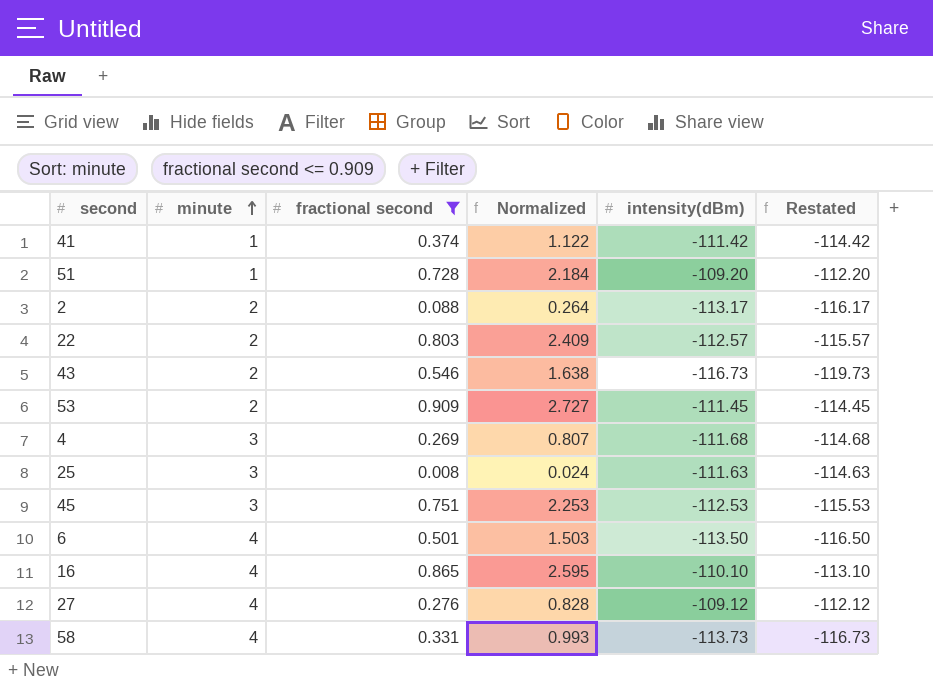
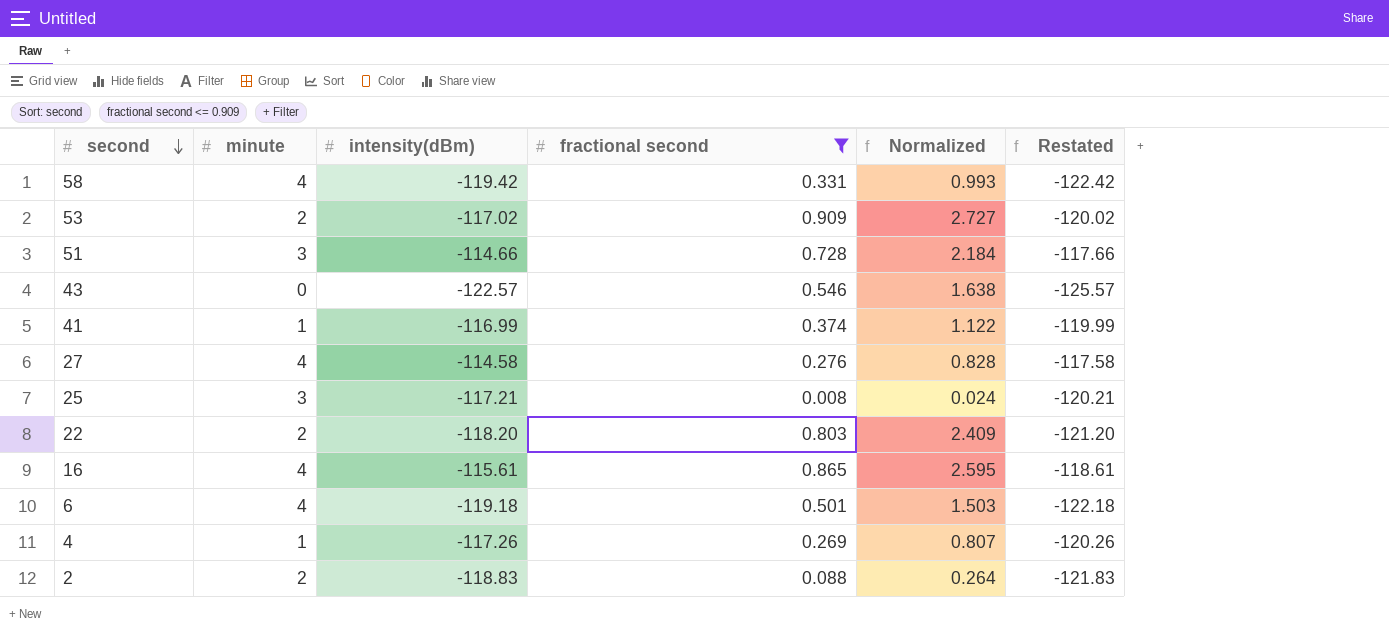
row order: minute ascending -> second descending
column intensity(dBm) | position: 5 -> 3
row 45: 3 | 0.751 | 2.253 | -112.53 | -115.53 -> none
58 | intensity(dBm): -113.73 -> -119.42
58 | Restated: -116.73 -> -122.42
53 | intensity(dBm): -111.45 -> -117.02
53 | Restated: -114.45 -> -120.02
51 | minute: 1 -> 3
51 | intensity(dBm): -109.20 -> -114.66
51 | Restated: -112.20 -> -117.66
43 | minute: 2 -> 0
43 | intensity(dBm): -116.73 -> -122.57
43 | Restated: -119.73 -> -125.57
41 | intensity(dBm): -111.42 -> -116.99
41 | Restated: -114.42 -> -119.99
27 | intensity(dBm): -109.12 -> -114.58
27 | Restated: -112.12 -> -117.58
25 | intensity(dBm): -111.63 -> -117.21
25 | Restated: -114.63 -> -120.21
22 | intensity(dBm): -112.57 -> -118.20
22 | Restated: -115.57 -> -121.20
16 | intensity(dBm): -110.10 -> -115.61
16 | Restated: -113.10 -> -118.61
6 | intensity(dBm): -113.50 -> -119.18
6 | Restated: -116.50 -> -122.18
4 | minute: 3 -> 1
4 | intensity(dBm): -111.68 -> -117.26
4 | Restated: -114.68 -> -120.26
2 | intensity(dBm): -113.17 -> -118.83
2 | Restated: -116.17 -> -121.83

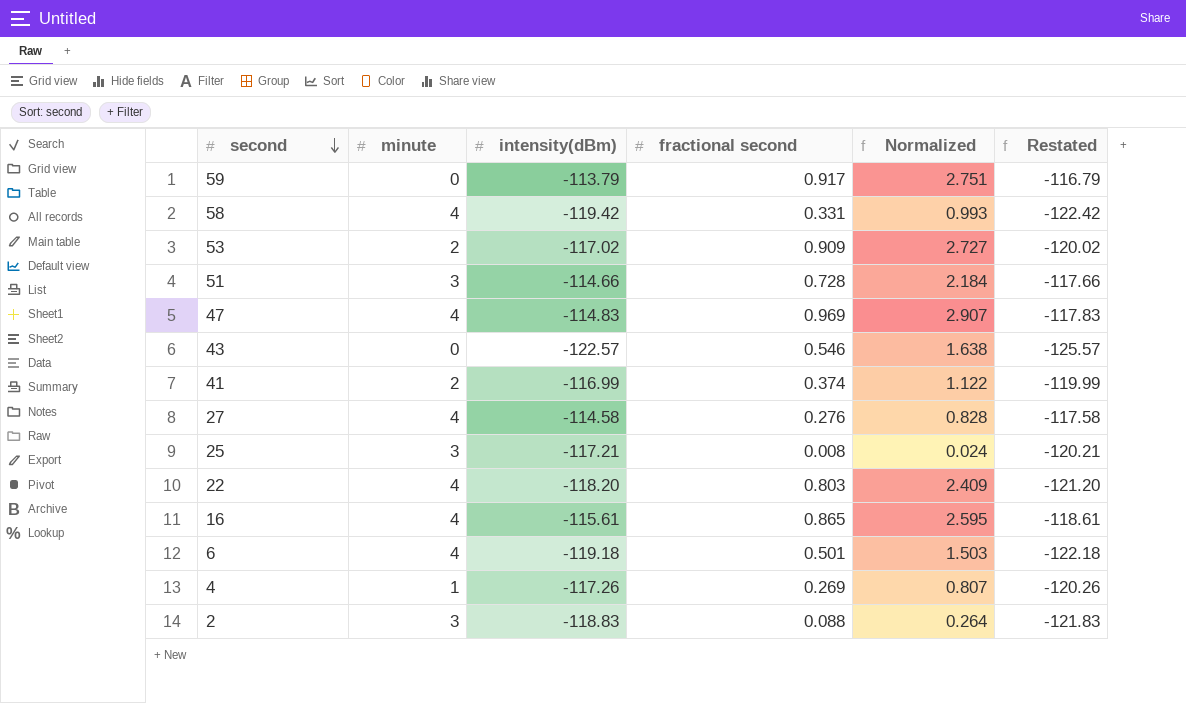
filter: fractional second <= 0.909 -> none
41 | minute: 1 -> 2
22 | minute: 2 -> 4
2 | minute: 2 -> 3

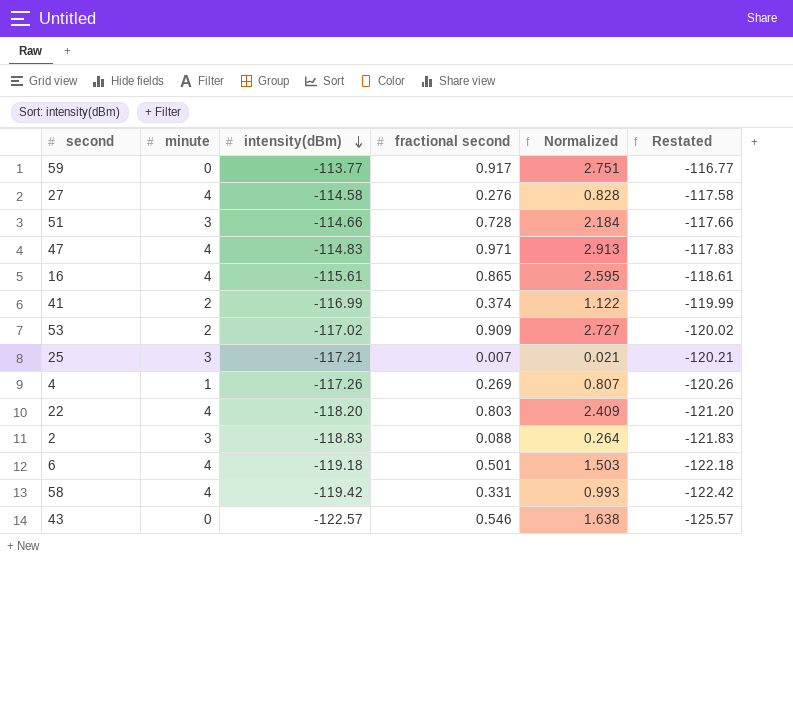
row order: second descending -> intensity(dBm) descending
59 | intensity(dBm): -113.79 -> -113.77
59 | Restated: -116.79 -> -116.77
47 | fractional second: 0.969 -> 0.971
47 | Normalized: 2.907 -> 2.913
25 | fractional second: 0.008 -> 0.007
25 | Normalized: 0.024 -> 0.021

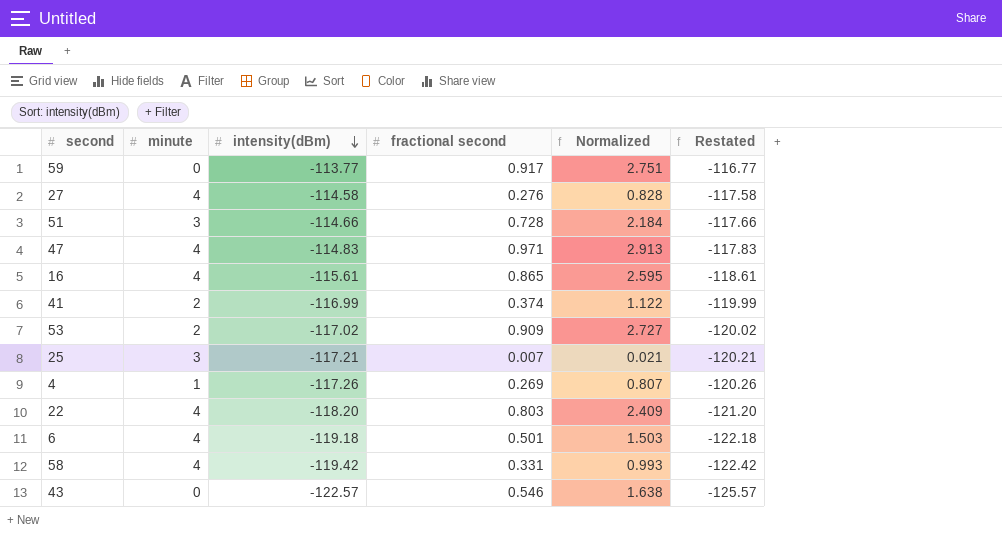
row 2: 3 | -118.83 | 0.088 | 0.264 | -121.83 -> none

